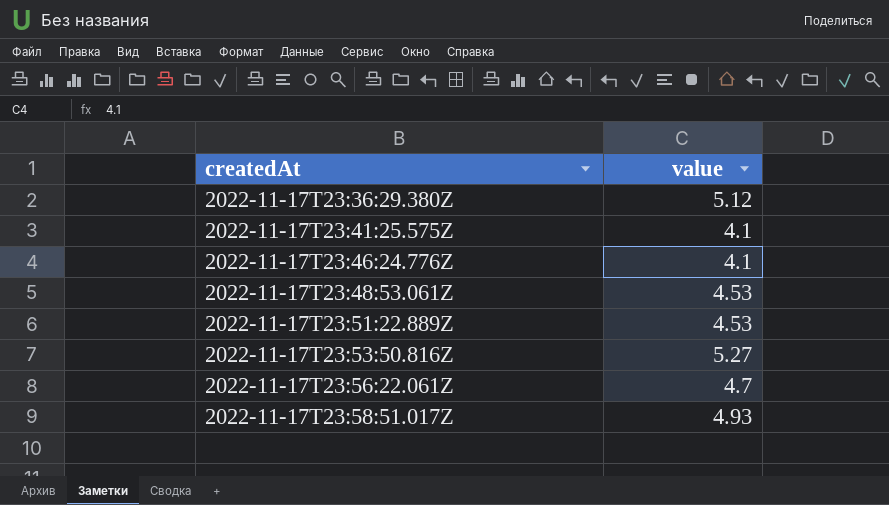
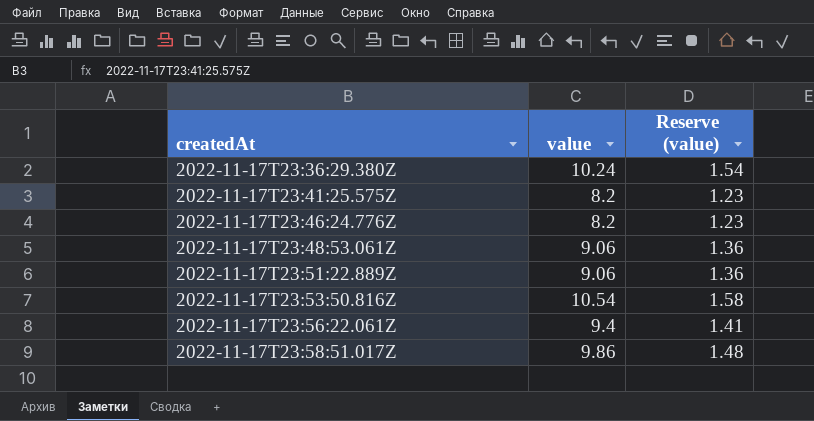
column Reserve (value) | formula: none -> [value] * 0.15
2022-11-17T23:36:29.380Z | value: 5.12 -> 10.24
2022-11-17T23:41:25.575Z | value: 4.1 -> 8.2
2022-11-17T23:46:24.776Z | value: 4.1 -> 8.2
2022-11-17T23:48:53.061Z | value: 4.53 -> 9.06
2022-11-17T23:51:22.889Z | value: 4.53 -> 9.06
2022-11-17T23:53:50.816Z | value: 5.27 -> 10.54
2022-11-17T23:56:22.061Z | value: 4.7 -> 9.4
2022-11-17T23:58:51.017Z | value: 4.93 -> 9.86

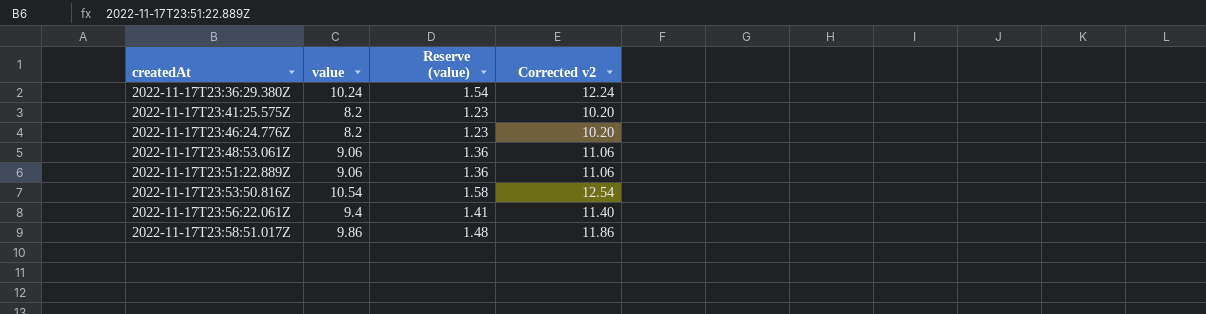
column Corrected v2 | formula: none -> [value] + 2

